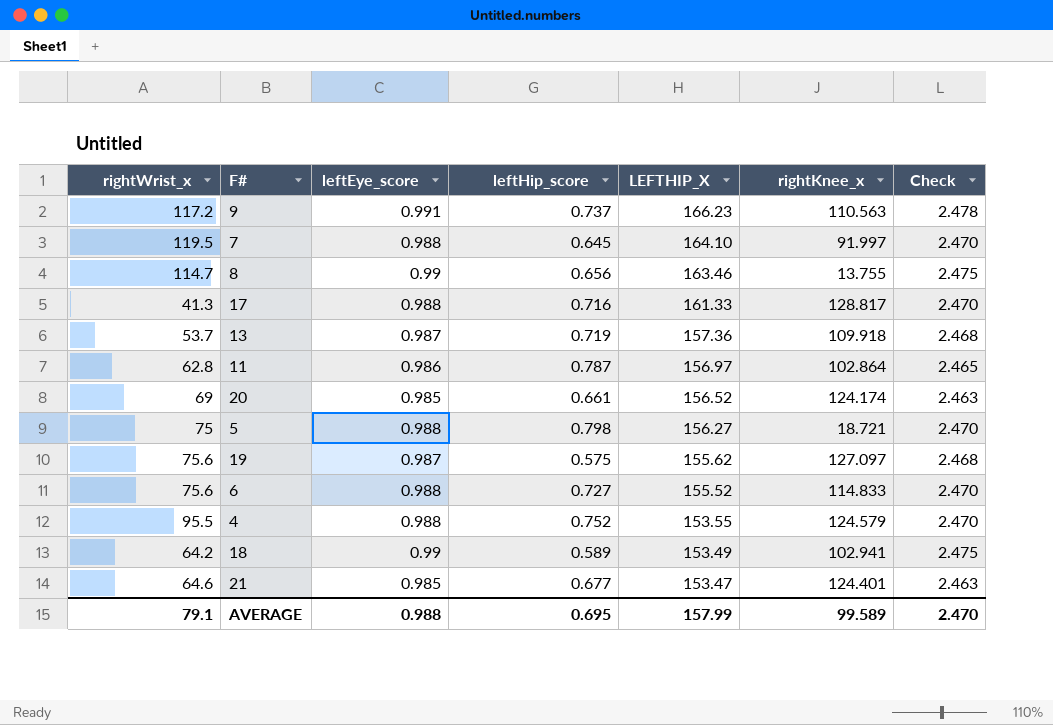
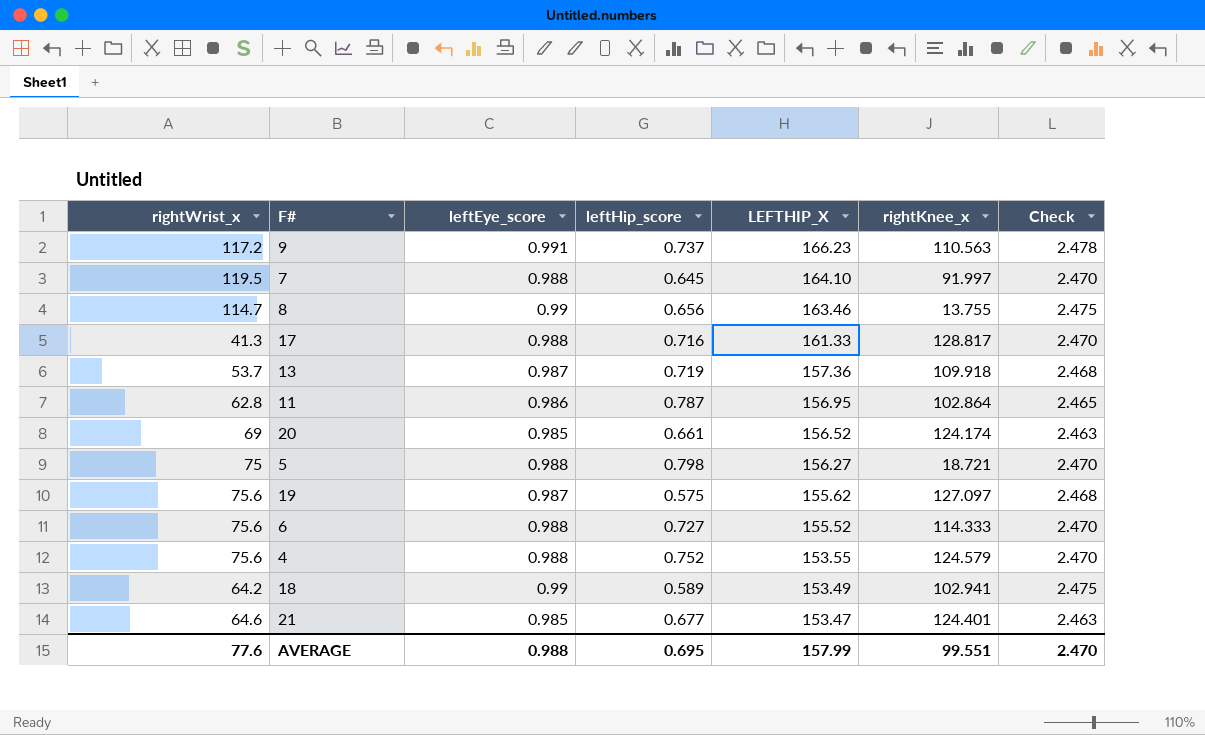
11 | LEFTHIP_X: 156.97 -> 156.95
6 | rightKnee_x: 114.833 -> 114.333
4 | rightWrist_x: 95.5 -> 75.6
AVERAGE | rightWrist_x: 79.1 -> 77.6
AVERAGE | rightKnee_x: 99.589 -> 99.551

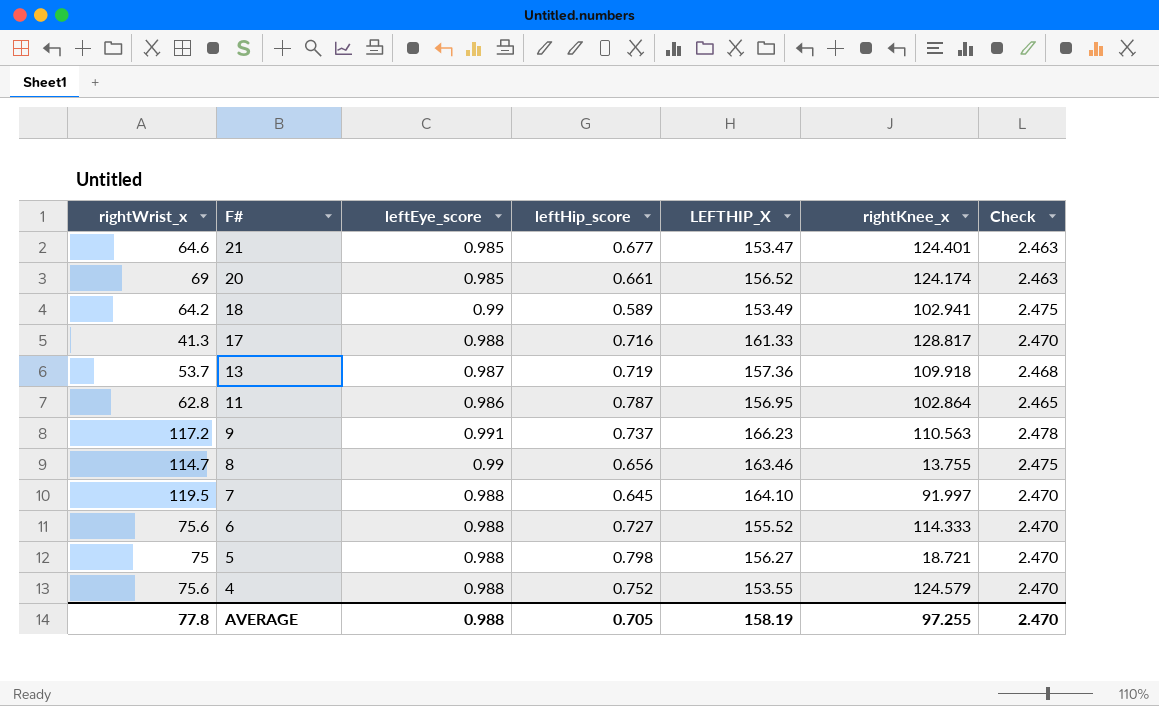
row order: LEFTHIP_X descending -> F# descending
row 19: 75.6 | 0.987 | 0.575 | 155.62 | 127.097 | 2.468 -> none
AVERAGE | rightWrist_x: 77.6 -> 77.8
AVERAGE | leftHip_score: 0.695 -> 0.705
AVERAGE | LEFTHIP_X: 157.99 -> 158.19
AVERAGE | rightKnee_x: 99.551 -> 97.255

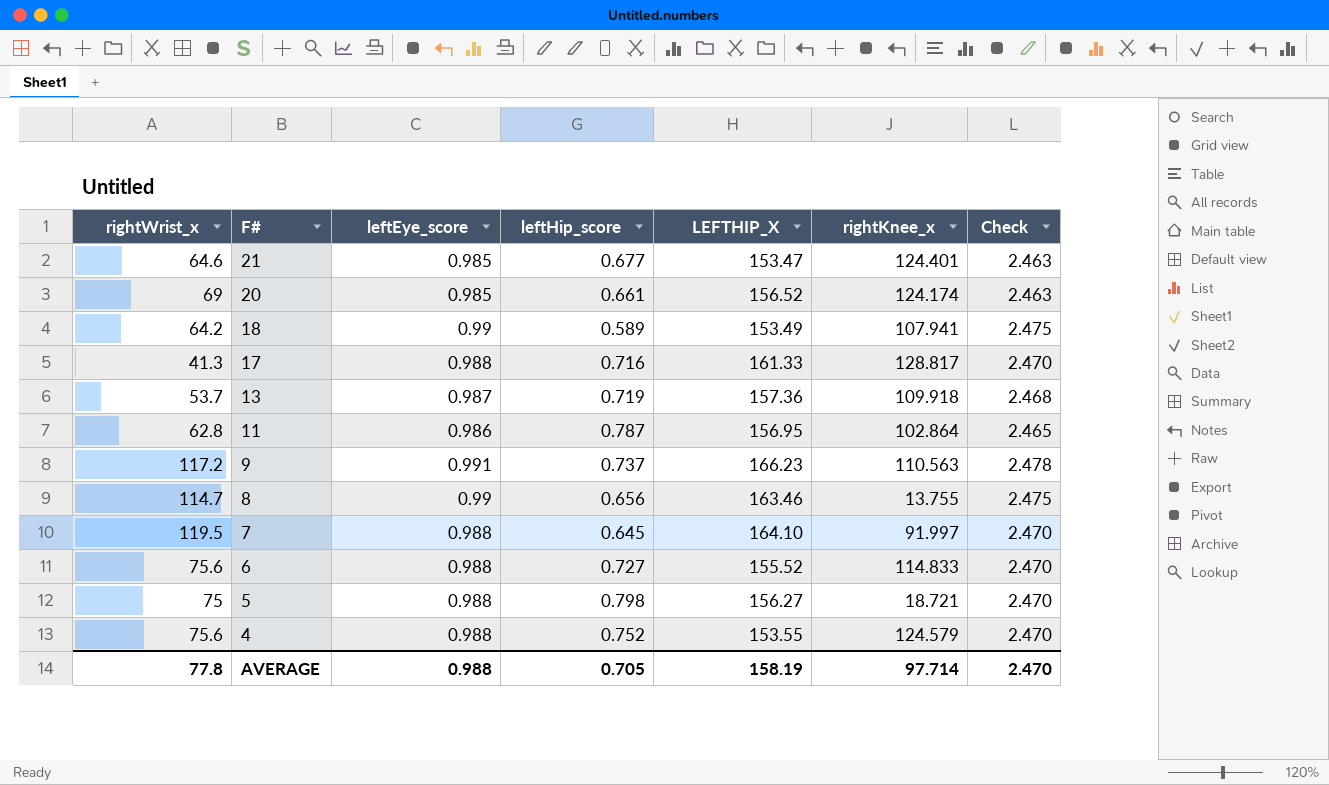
18 | rightKnee_x: 102.941 -> 107.941
6 | rightKnee_x: 114.333 -> 114.833
AVERAGE | rightKnee_x: 97.255 -> 97.714

